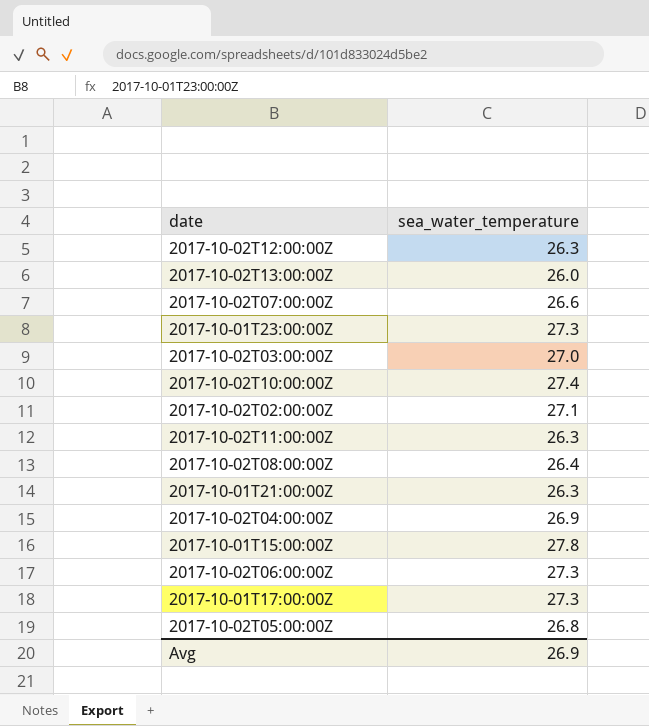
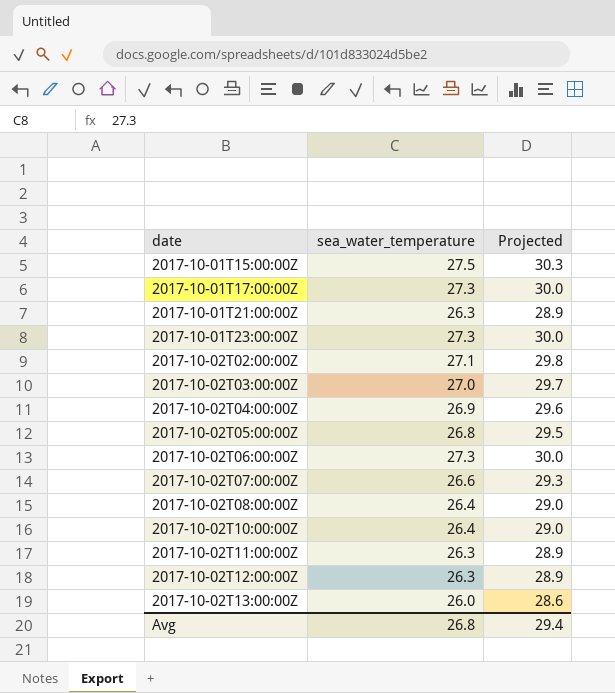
row order: none -> date ascending
column Projected | formula: none -> [sea_water_temperature] * 1.1
2017-10-01T15:00:00Z | sea_water_temperature: 27.8 -> 27.5
2017-10-02T10:00:00Z | sea_water_temperature: 27.4 -> 26.4
Avg | sea_water_temperature: 26.9 -> 26.8

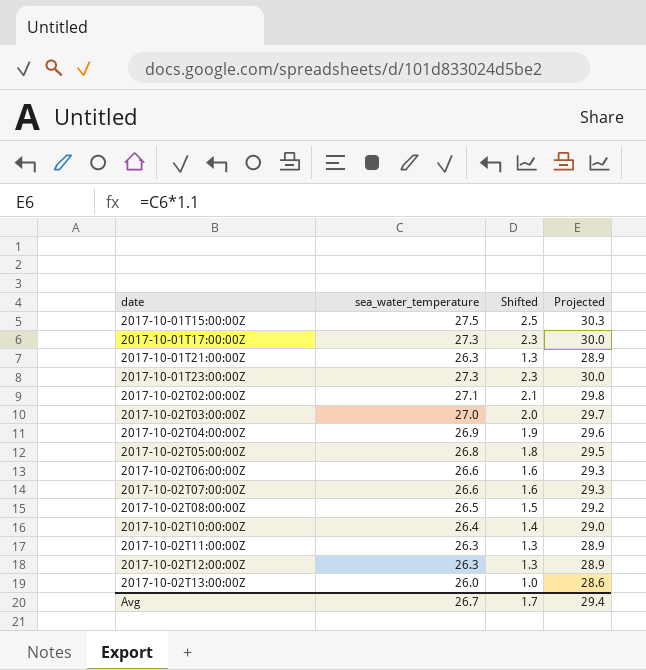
column Shifted | formula: none -> [sea_water_temperature] - 25
2017-10-02T06:00:00Z | sea_water_temperature: 27.3 -> 26.6
2017-10-02T06:00:00Z | Projected: 30.0 -> 29.3
2017-10-02T08:00:00Z | sea_water_temperature: 26.4 -> 26.5
2017-10-02T08:00:00Z | Projected: 29.0 -> 29.2
Avg | sea_water_temperature: 26.8 -> 26.7

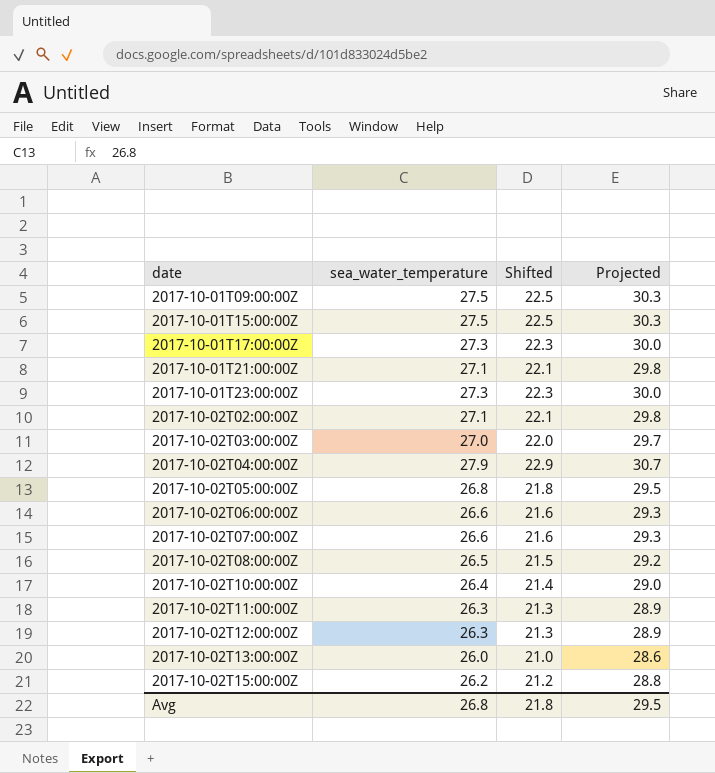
column Shifted | formula: [sea_water_temperature] - 25 -> [sea_water_temperature] - 5
row 2017-10-01T09:00:00Z: none -> 27.5 | 22.5 | 30.3
2017-10-01T21:00:00Z | sea_water_temperature: 26.3 -> 27.1
2017-10-01T21:00:00Z | Projected: 28.9 -> 29.8
2017-10-02T04:00:00Z | sea_water_temperature: 26.9 -> 27.9
2017-10-02T04:00:00Z | Projected: 29.6 -> 30.7
row 2017-10-02T15:00:00Z: none -> 26.2 | 21.2 | 28.8
Avg | sea_water_temperature: 26.7 -> 26.8
Avg | Shifted: 1.7 -> 21.8
Avg | Projected: 29.4 -> 29.5

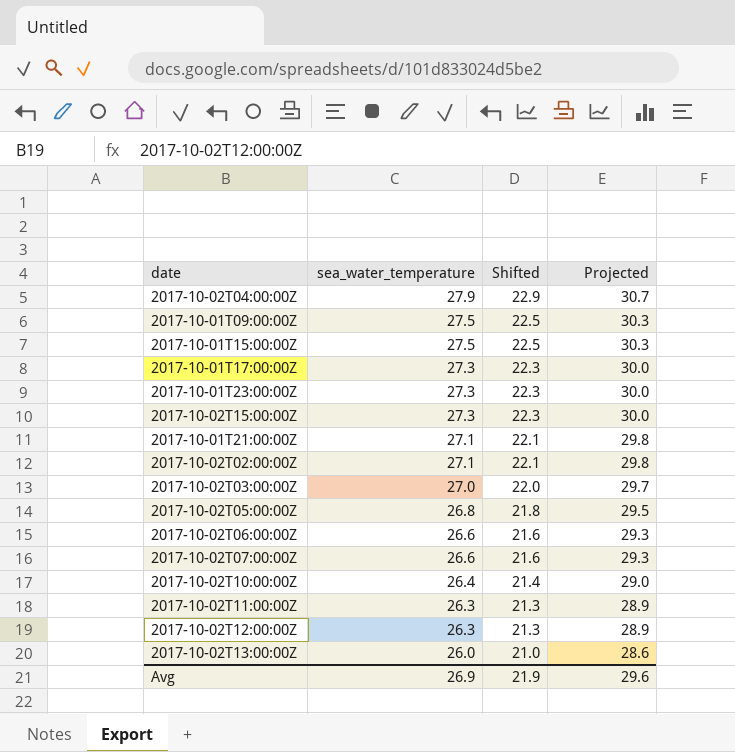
row order: date ascending -> sea_water_temperature descending
row 2017-10-02T08:00:00Z: 26.5 | 21.5 | 29.2 -> none
2017-10-02T15:00:00Z | sea_water_temperature: 26.2 -> 27.3
2017-10-02T15:00:00Z | Shifted: 21.2 -> 22.3
2017-10-02T15:00:00Z | Projected: 28.8 -> 30.0
Avg | sea_water_temperature: 26.8 -> 26.9
Avg | Shifted: 21.8 -> 21.9
Avg | Projected: 29.5 -> 29.6

